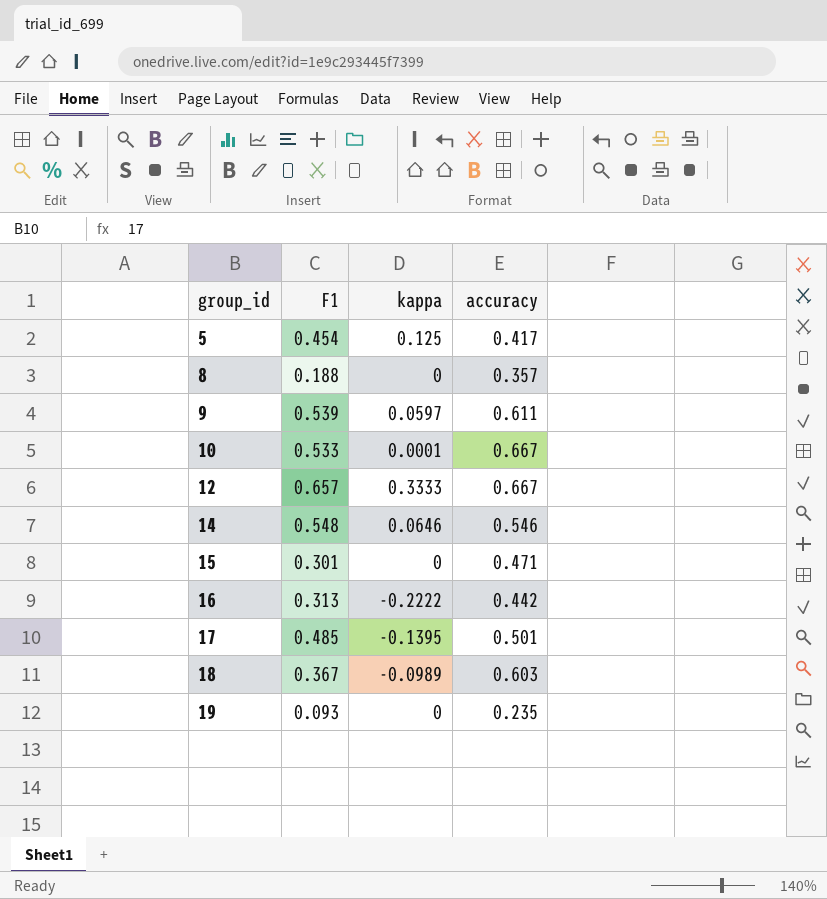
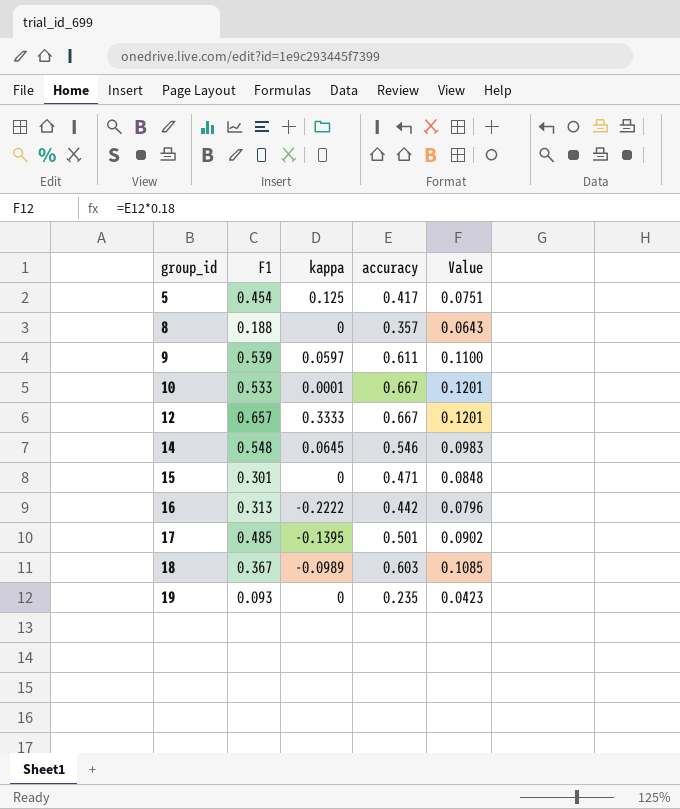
column Value | formula: none -> [accuracy] * 0.18
14 | kappa: 0.0646 -> 0.0645

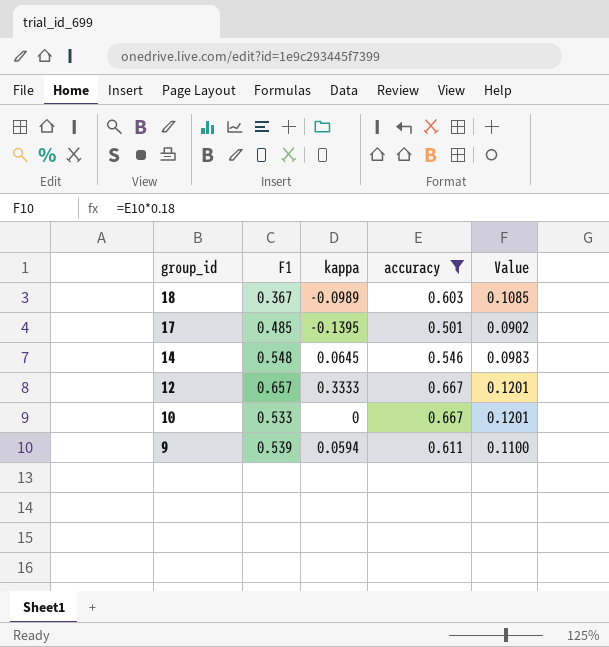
filter: none -> accuracy >= 0.501
row order: group_id ascending -> group_id descending
10 | kappa: 0.0001 -> 0
9 | kappa: 0.0597 -> 0.0594

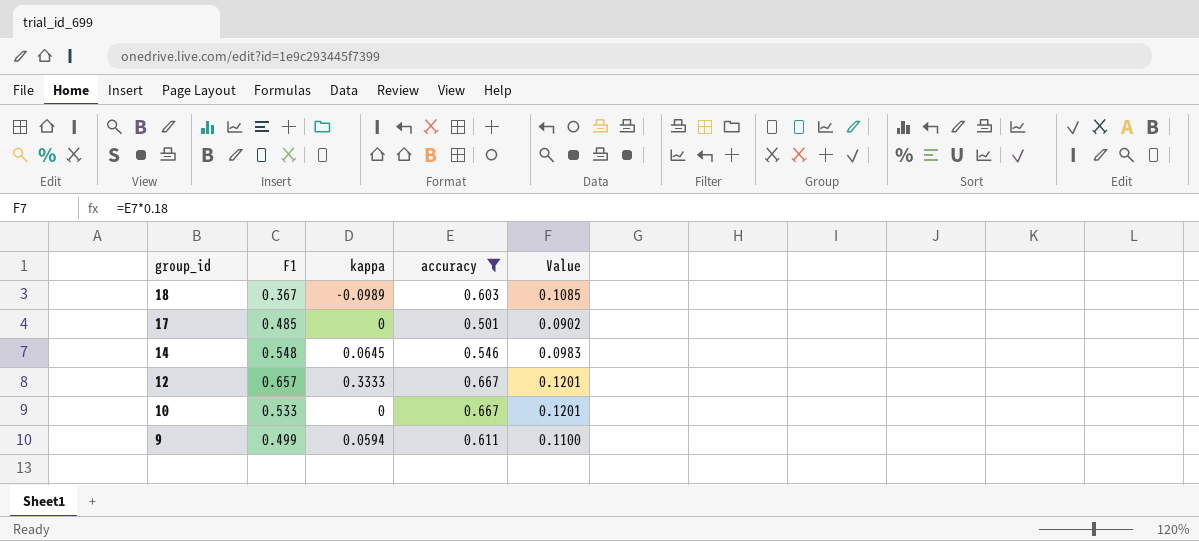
17 | kappa: -0.1395 -> 0
9 | F1: 0.539 -> 0.499

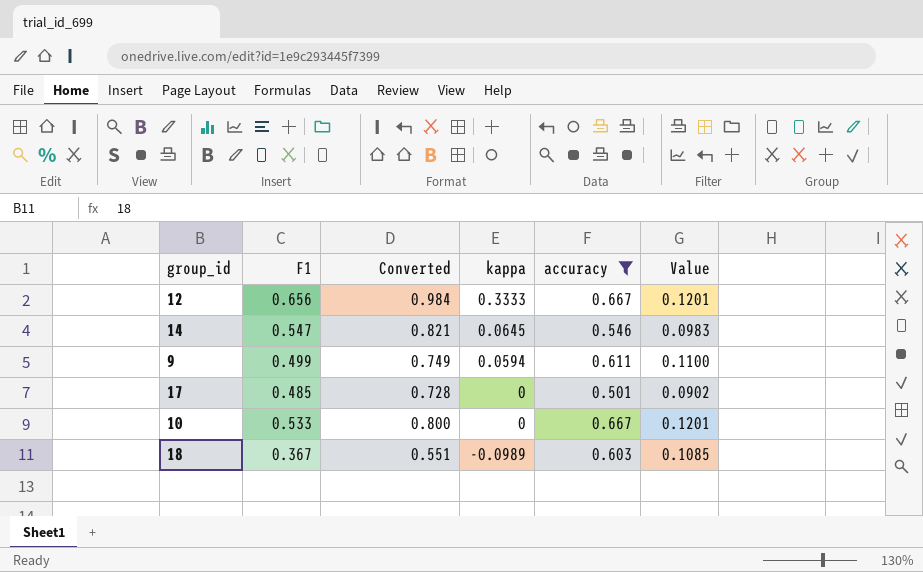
row order: group_id descending -> kappa descending
column Converted | formula: none -> [F1] * 1.5
12 | F1: 0.657 -> 0.656
14 | F1: 0.548 -> 0.547

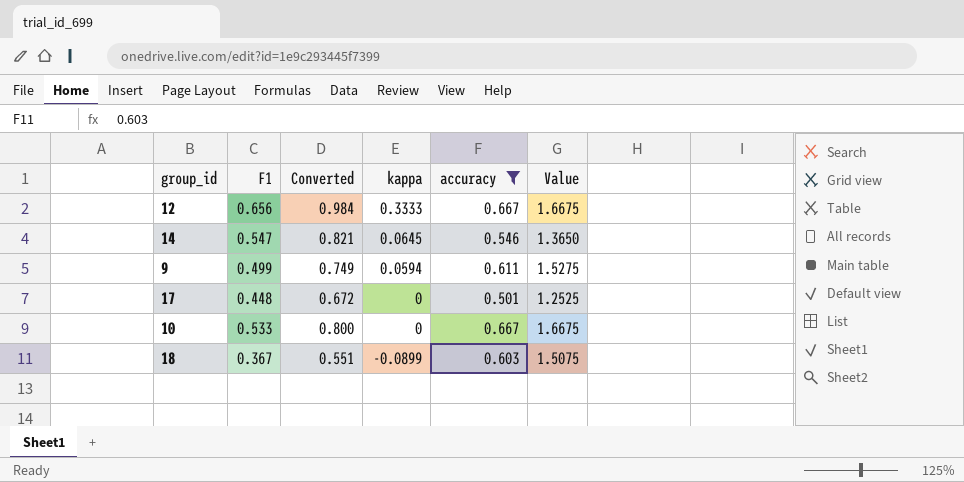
column Value | formula: [accuracy] * 0.18 -> [accuracy] * 2.5
17 | F1: 0.485 -> 0.448
17 | Converted: 0.728 -> 0.672
18 | kappa: -0.0989 -> -0.0899

